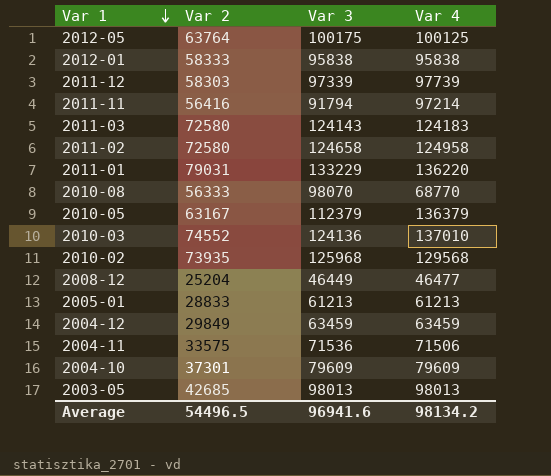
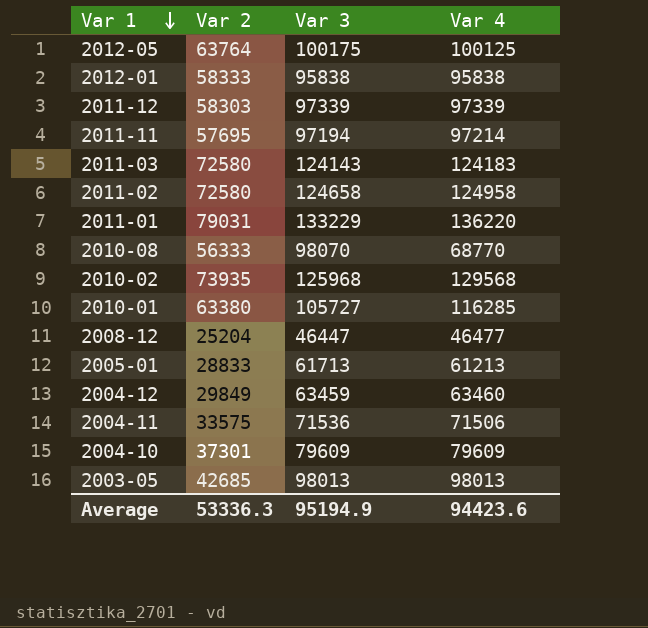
row 2010-05: 63167 | 112379 | 136379 -> none
row 2010-03: 74552 | 124136 | 137010 -> none
2011-12 | Var 4: 97739 -> 97339
2011-11 | Var 2: 56416 -> 57695
2011-11 | Var 3: 91794 -> 97194
row 2010-01: none -> 63380 | 105727 | 116285
2008-12 | Var 3: 46449 -> 46447
2005-01 | Var 3: 61213 -> 61713
2004-12 | Var 4: 63459 -> 63460
Average | Var 2: 54496.5 -> 53336.3
Average | Var 3: 96941.6 -> 95194.9
Average | Var 4: 98134.2 -> 94423.6

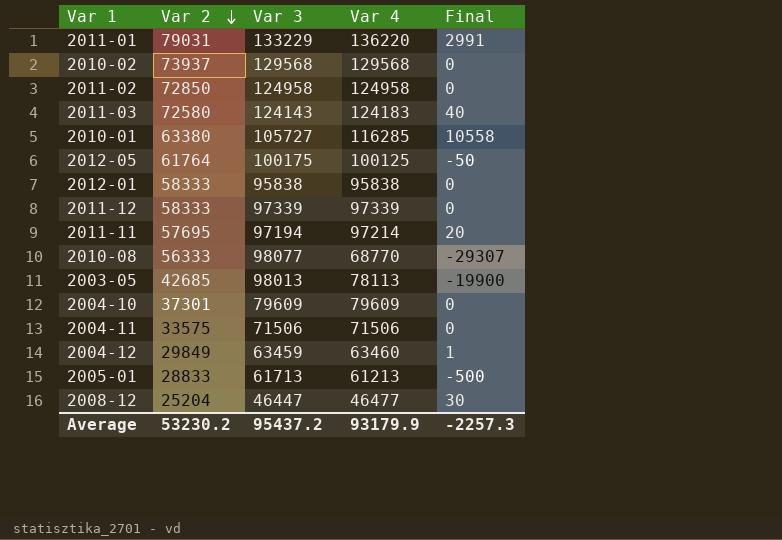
row order: Var 1 descending -> Var 2 descending
column Final | formula: none -> [Var 4] - [Var 3]
2010-02 | Var 2: 73935 -> 73937
2010-02 | Var 3: 125968 -> 129568
2011-02 | Var 2: 72580 -> 72850
2011-02 | Var 3: 124658 -> 124958
2012-05 | Var 2: 63764 -> 61764
2011-12 | Var 2: 58303 -> 58333
2010-08 | Var 3: 98070 -> 98077
2003-05 | Var 4: 98013 -> 78113
2004-11 | Var 3: 71536 -> 71506
Average | Var 2: 53336.3 -> 53230.2
Average | Var 3: 95194.9 -> 95437.2
Average | Var 4: 94423.6 -> 93179.9

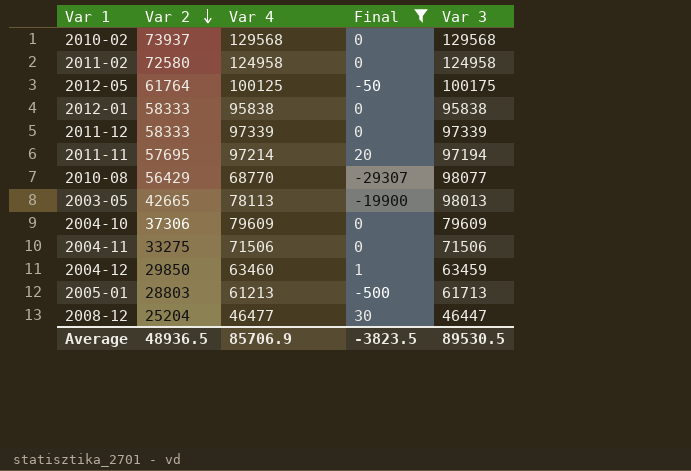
filter: none -> Final <= 30
column Var 3 | position: 3 -> 5
2011-02 | Var 2: 72850 -> 72580
2010-08 | Var 2: 56333 -> 56429
2003-05 | Var 2: 42685 -> 42665
2004-10 | Var 2: 37301 -> 37306
2004-11 | Var 2: 33575 -> 33275
2004-12 | Var 2: 29849 -> 29850
2005-01 | Var 2: 28833 -> 28803
Average | Var 2: 53230.2 -> 48936.5
Average | Var 4: 93179.9 -> 85706.9
Average | Final: -2257.3 -> -3823.5
Average | Var 3: 95437.2 -> 89530.5

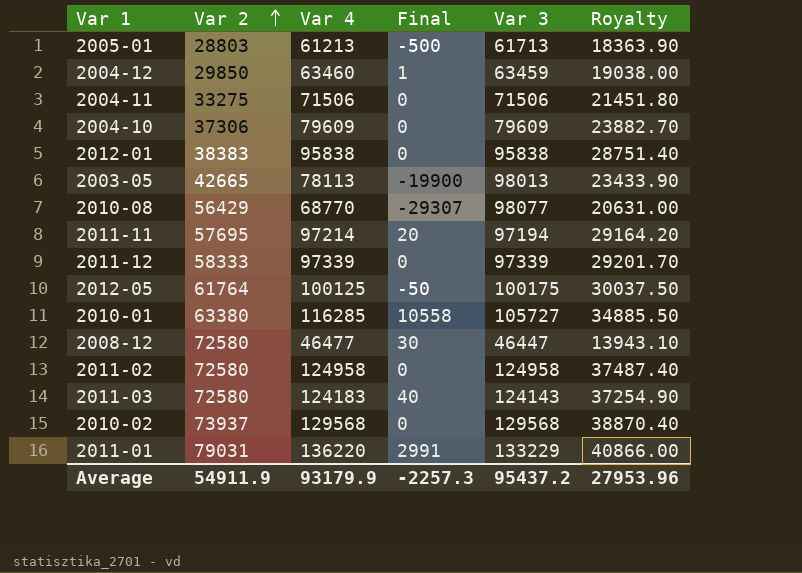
filter: Final <= 30 -> none
row order: Var 2 descending -> Var 2 ascending
column Royalty | formula: none -> [Var 4] * 0.3
2012-01 | Var 2: 58333 -> 38383
2008-12 | Var 2: 25204 -> 72580
Average | Var 2: 48936.5 -> 54911.9
Average | Var 4: 85706.9 -> 93179.9
Average | Final: -3823.5 -> -2257.3
Average | Var 3: 89530.5 -> 95437.2

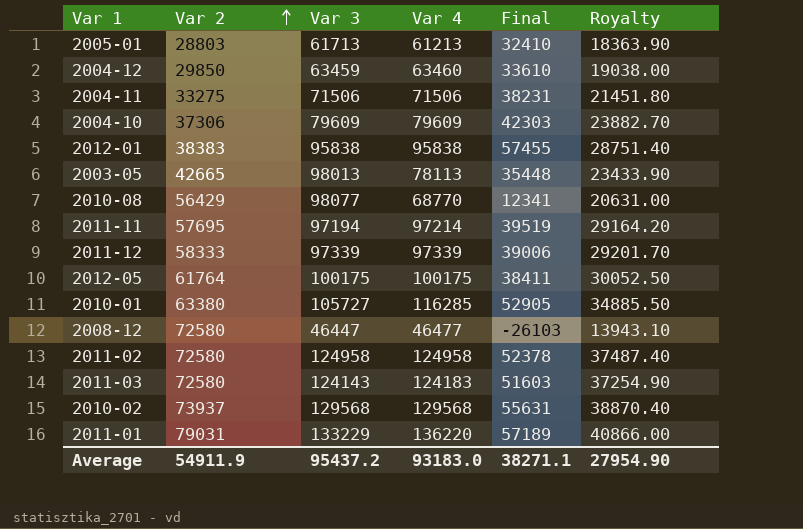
column Var 3 | position: 5 -> 3
column Final | formula: [Var 4] - [Var 3] -> [Var 4] - [Var 2]
2012-05 | Var 4: 100125 -> 100175
2012-05 | Royalty: 30037.50 -> 30052.50
Average | Var 4: 93179.9 -> 93183.0
Average | Final: -2257.3 -> 38271.1
Average | Royalty: 27953.96 -> 27954.90

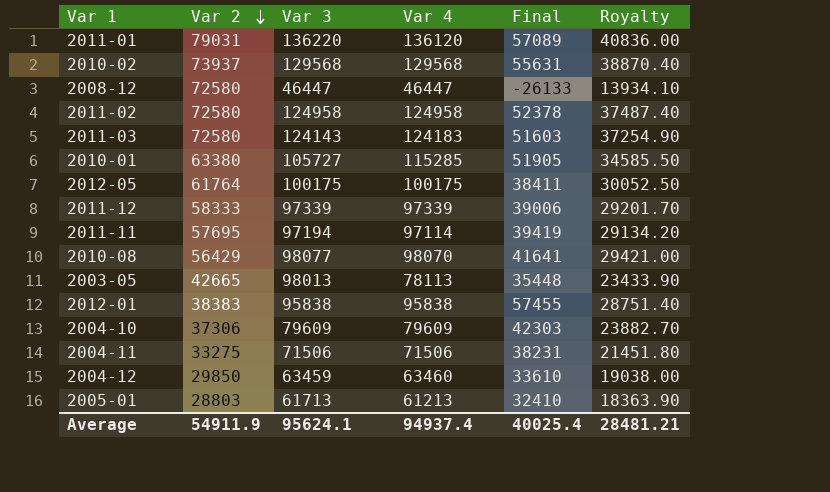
row order: Var 2 ascending -> Var 2 descending
2011-01 | Var 3: 133229 -> 136220
2011-01 | Var 4: 136220 -> 136120
2011-01 | Final: 57189 -> 57089
2011-01 | Royalty: 40866.00 -> 40836.00
2008-12 | Var 4: 46477 -> 46447
2008-12 | Final: -26103 -> -26133
2008-12 | Royalty: 13943.10 -> 13934.10
2010-01 | Var 4: 116285 -> 115285
2010-01 | Final: 52905 -> 51905
2010-01 | Royalty: 34885.50 -> 34585.50
2011-11 | Var 4: 97214 -> 97114
2011-11 | Final: 39519 -> 39419
2011-11 | Royalty: 29164.20 -> 29134.20
2010-08 | Var 4: 68770 -> 98070
2010-08 | Final: 12341 -> 41641
2010-08 | Royalty: 20631.00 -> 29421.00
Average | Var 3: 95437.2 -> 95624.1
Average | Var 4: 93183.0 -> 94937.4
Average | Final: 38271.1 -> 40025.4
Average | Royalty: 27954.90 -> 28481.21

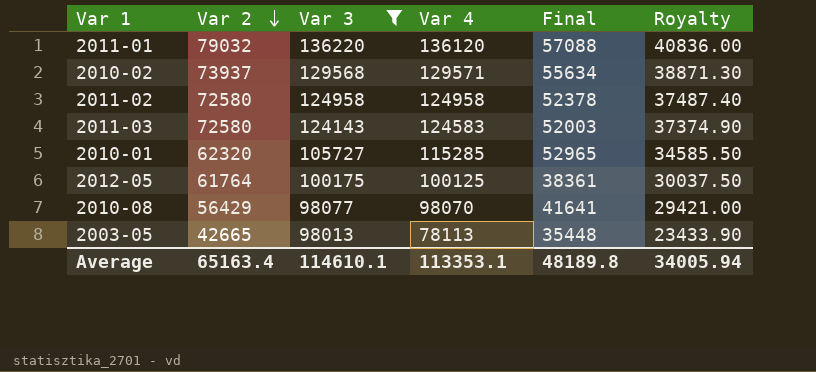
filter: none -> Var 3 >= 98013
2011-01 | Var 2: 79031 -> 79032
2011-01 | Final: 57089 -> 57088
2010-02 | Var 4: 129568 -> 129571
2010-02 | Final: 55631 -> 55634
2010-02 | Royalty: 38870.40 -> 38871.30
2011-03 | Var 4: 124183 -> 124583
2011-03 | Final: 51603 -> 52003
2011-03 | Royalty: 37254.90 -> 37374.90
2010-01 | Var 2: 63380 -> 62320
2010-01 | Final: 51905 -> 52965
2012-05 | Var 4: 100175 -> 100125
2012-05 | Final: 38411 -> 38361
2012-05 | Royalty: 30052.50 -> 30037.50
Average | Var 2: 54911.9 -> 65163.4
Average | Var 3: 95624.1 -> 114610.1
Average | Var 4: 94937.4 -> 113353.1
Average | Final: 40025.4 -> 48189.8
Average | Royalty: 28481.21 -> 34005.94

